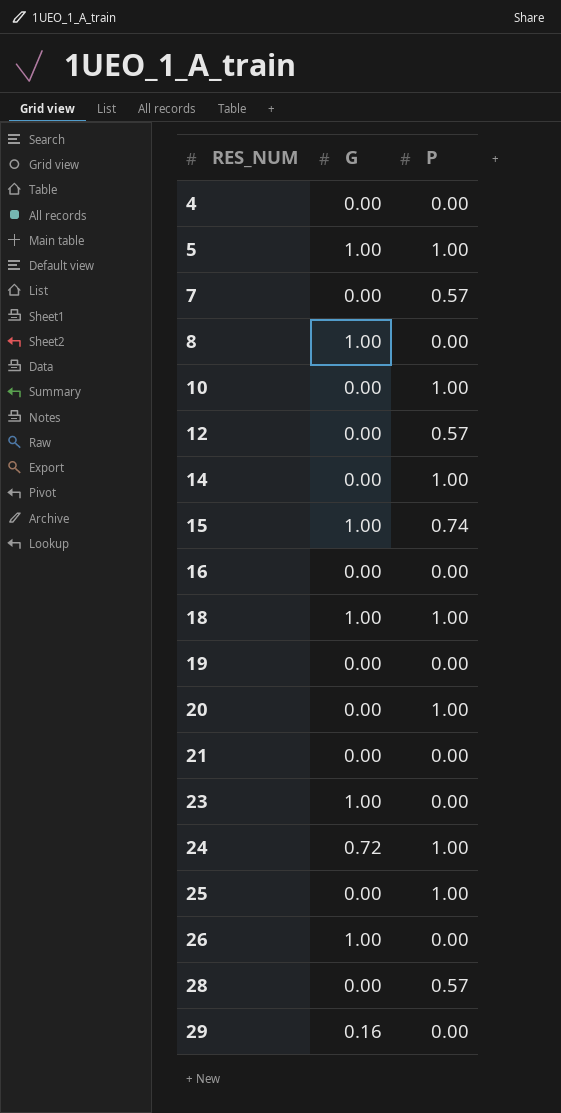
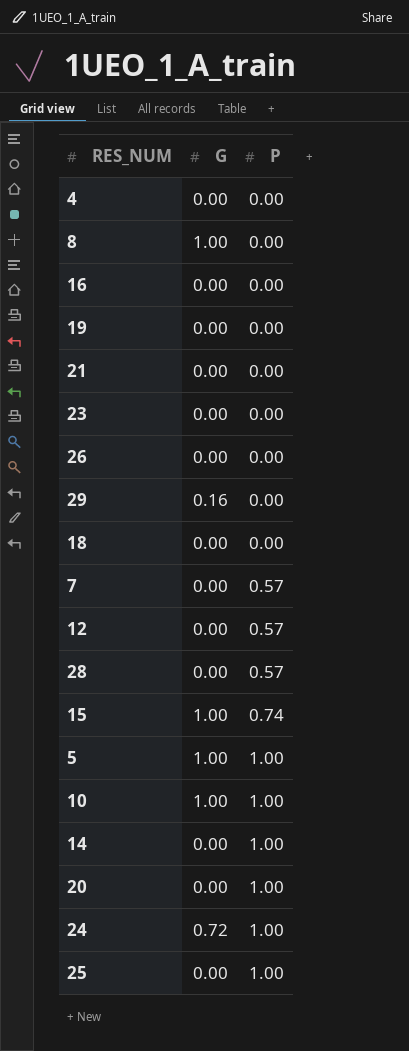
row order: RES_NUM ascending -> P ascending
23 | G: 1.00 -> 0.00
26 | G: 1.00 -> 0.00
18 | G: 1.00 -> 0.00
18 | P: 1.00 -> 0.00
10 | G: 0.00 -> 1.00

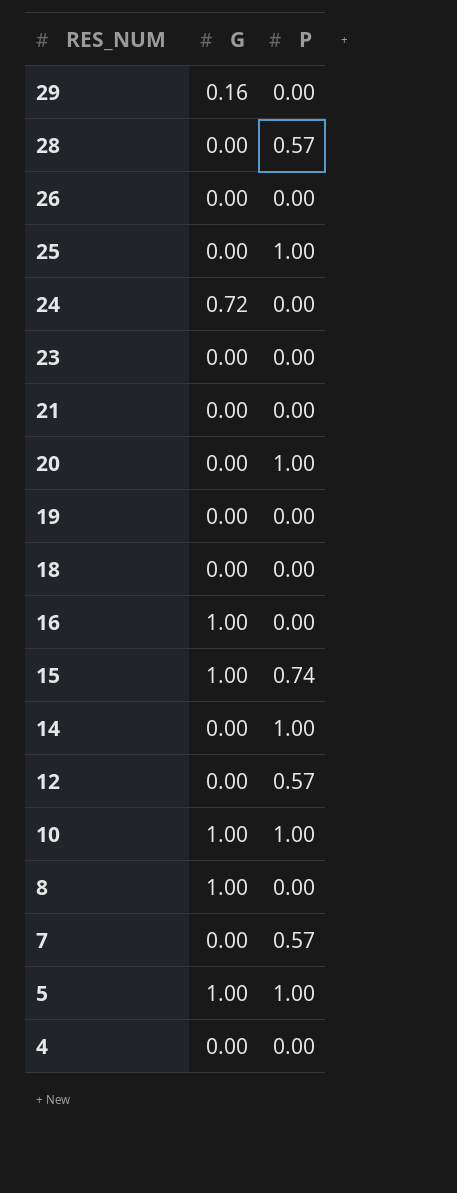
row order: P ascending -> RES_NUM descending
24 | P: 1.00 -> 0.00
16 | G: 0.00 -> 1.00

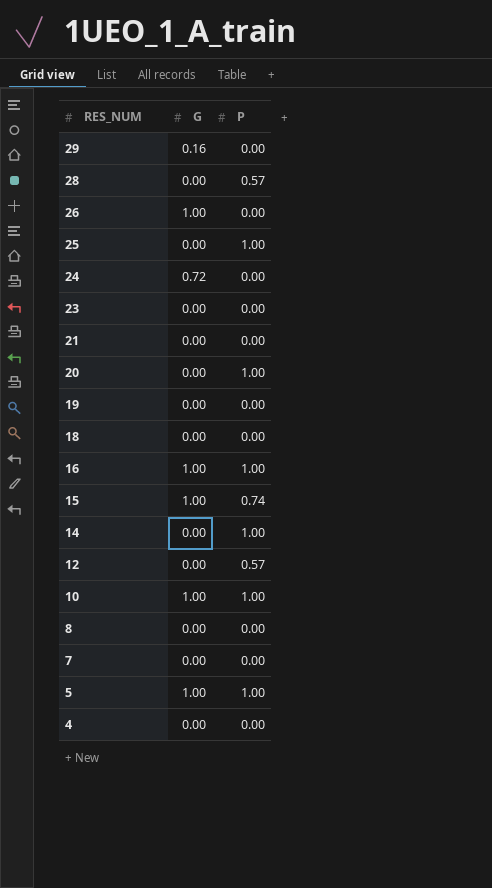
26 | G: 0.00 -> 1.00
16 | P: 0.00 -> 1.00
8 | G: 1.00 -> 0.00
7 | P: 0.57 -> 0.00

